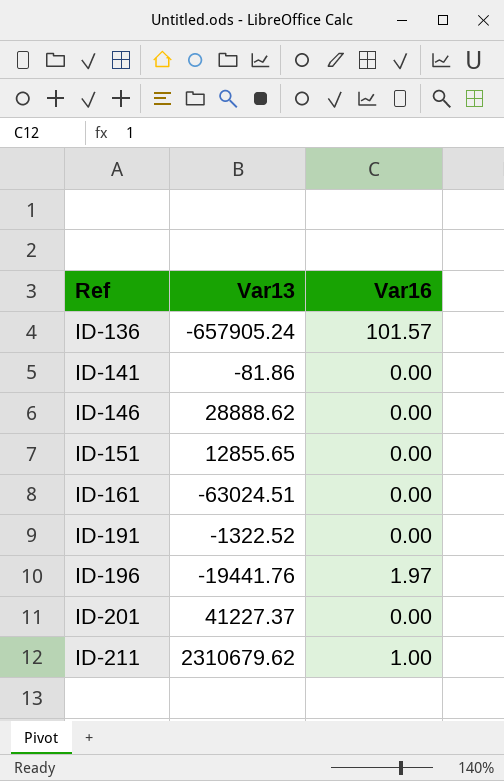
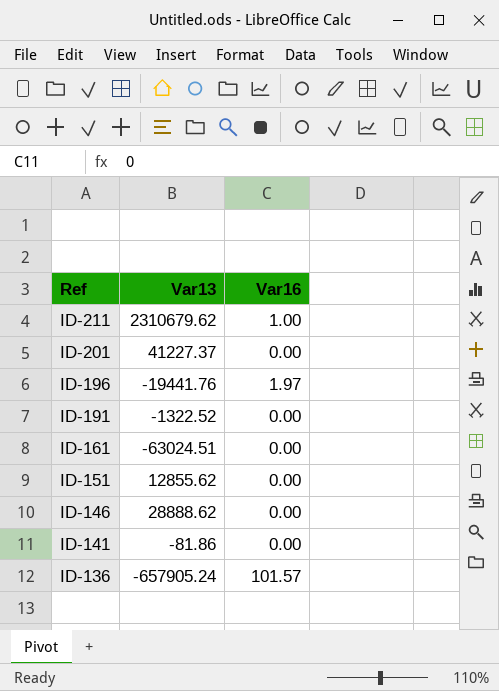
row order: Ref ascending -> Ref descending
ID-151 | Var13: 12855.65 -> 12855.62

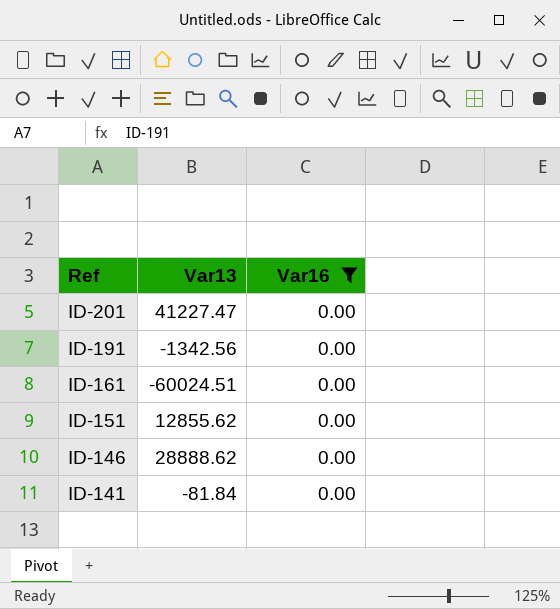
filter: none -> Var16 = 0.00
ID-201 | Var13: 41227.37 -> 41227.47
ID-191 | Var13: -1322.52 -> -1342.56
ID-161 | Var13: -63024.51 -> -60024.51
ID-141 | Var13: -81.86 -> -81.84

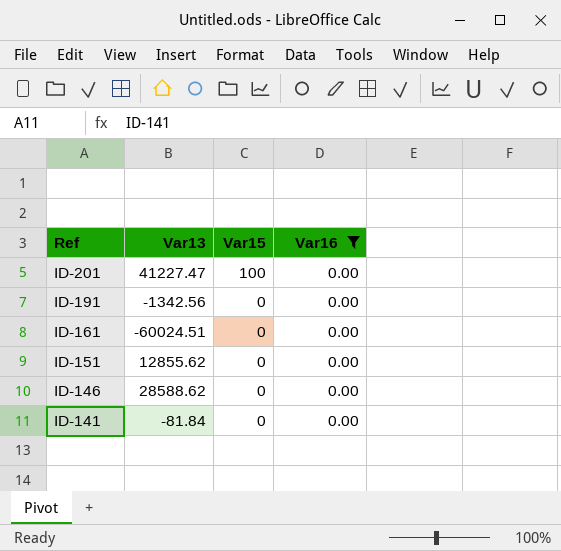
column Var15 | position: none -> 3
ID-146 | Var13: 28888.62 -> 28588.62

